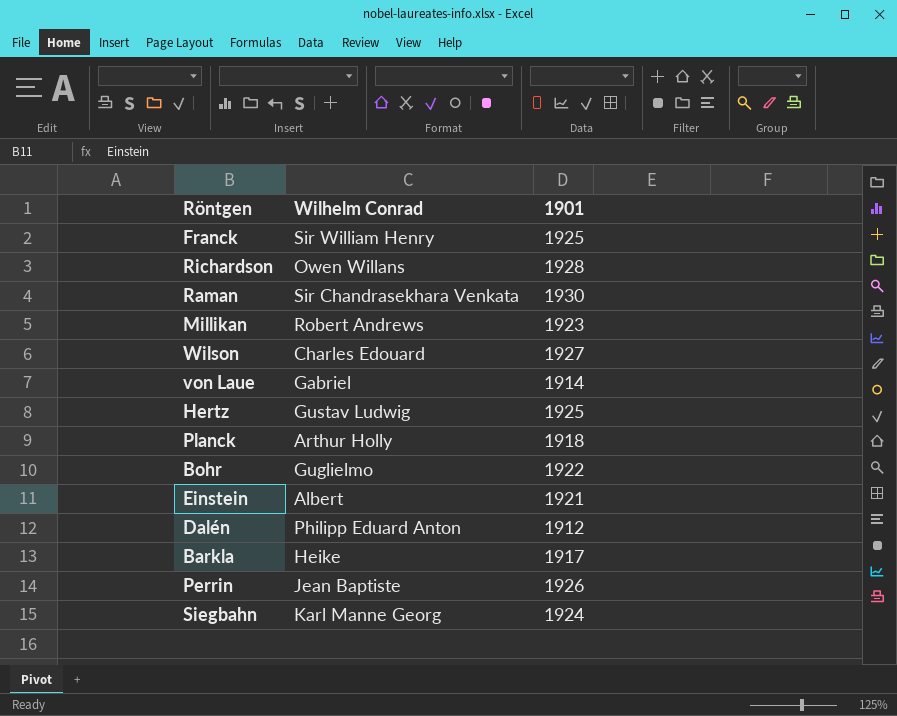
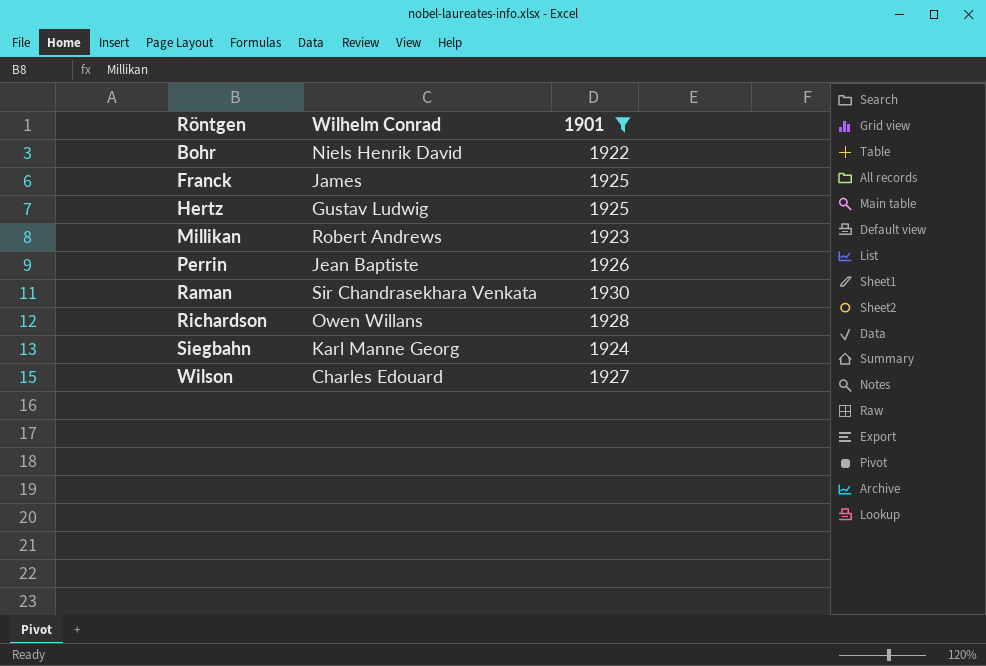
filter: none -> 1901 >= 1922
row order: none -> Röntgen ascending
Bohr | Wilhelm Conrad: Guglielmo -> Niels Henrik David
Franck | Wilhelm Conrad: Sir William Henry -> James

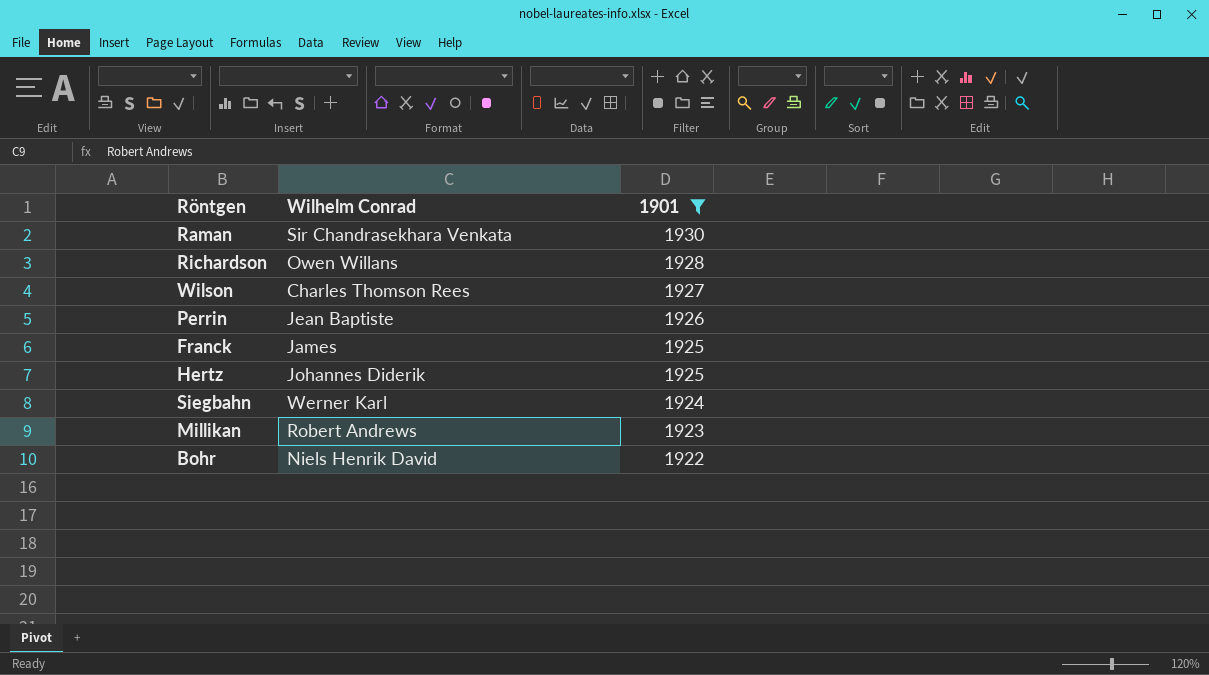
row order: Röntgen ascending -> 1901 descending
Wilson | Wilhelm Conrad: Charles Edouard -> Charles Thomson Rees
Hertz | Wilhelm Conrad: Gustav Ludwig -> Johannes Diderik
Siegbahn | Wilhelm Conrad: Karl Manne Georg -> Werner Karl

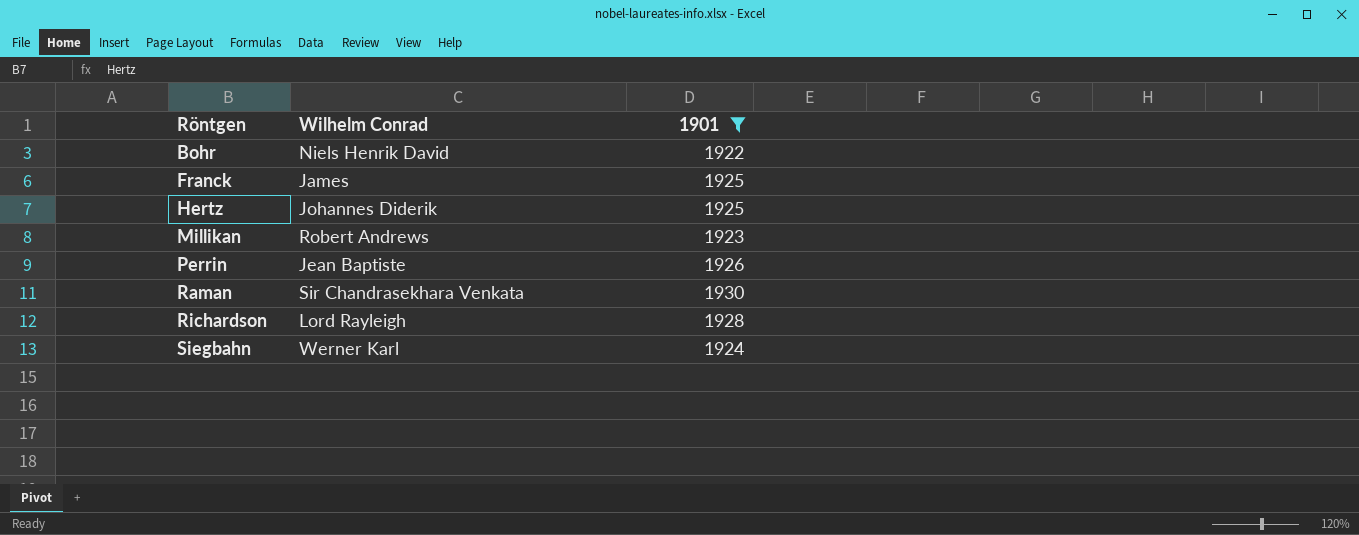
row order: 1901 descending -> Röntgen ascending
row Wilson: Charles Thomson Rees | 1927 -> none
Richardson | Wilhelm Conrad: Owen Willans -> Lord Rayleigh

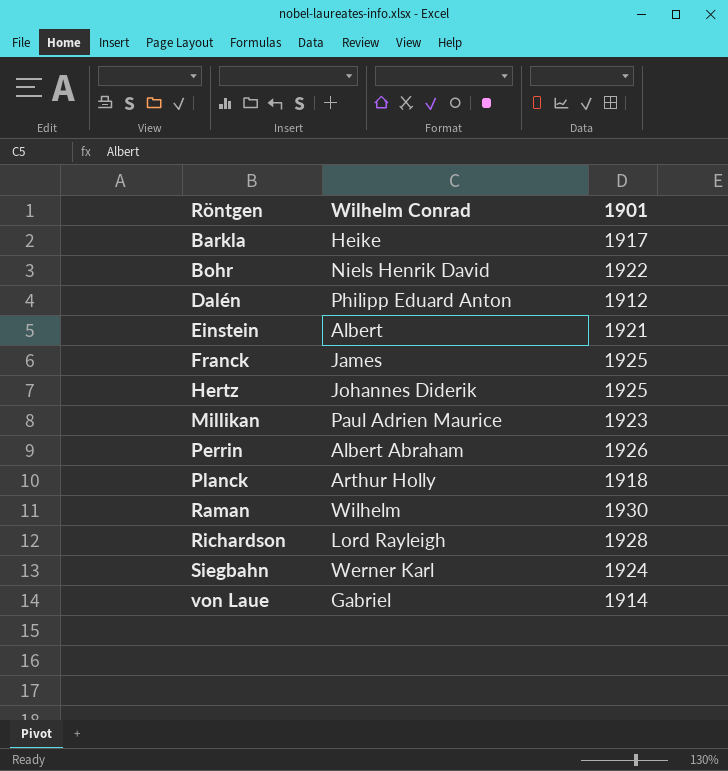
filter: 1901 >= 1922 -> none
Millikan | Wilhelm Conrad: Robert Andrews -> Paul Adrien Maurice
Perrin | Wilhelm Conrad: Jean Baptiste -> Albert Abraham
Raman | Wilhelm Conrad: Sir Chandrasekhara Venkata -> Wilhelm

